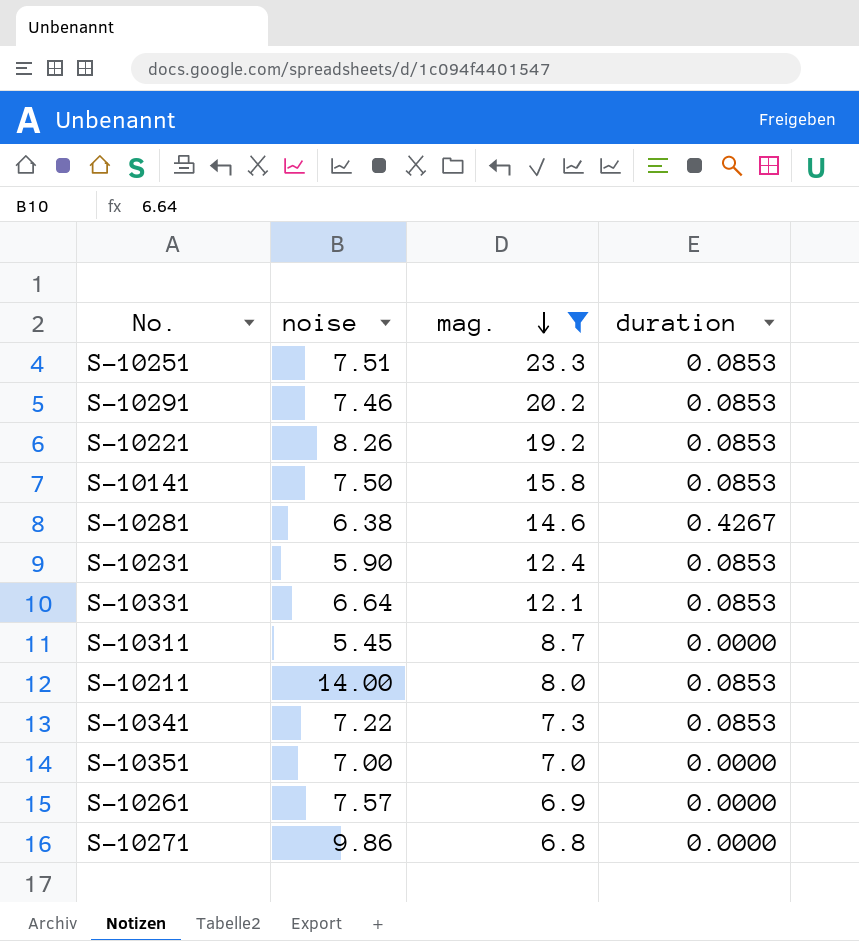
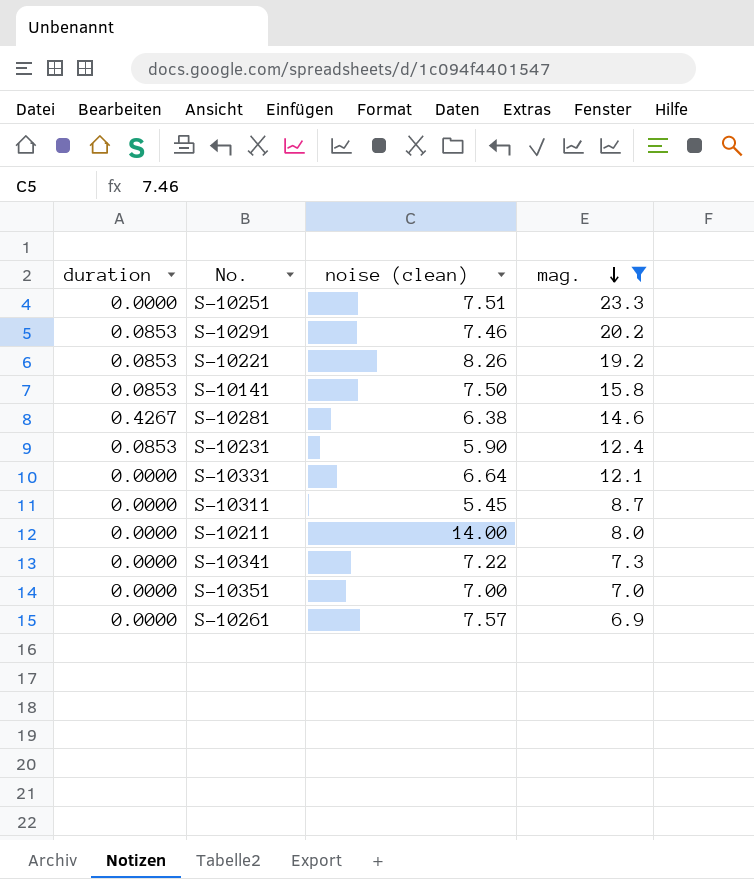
column duration | position: 4 -> 1
column name: noise -> noise (clean)
row S-10271: 9.86 | 6.8 | 0.0000 -> none
S-10251 | duration: 0.0853 -> 0.0000
S-10331 | duration: 0.0853 -> 0.0000
S-10211 | duration: 0.0853 -> 0.0000
S-10341 | duration: 0.0853 -> 0.0000

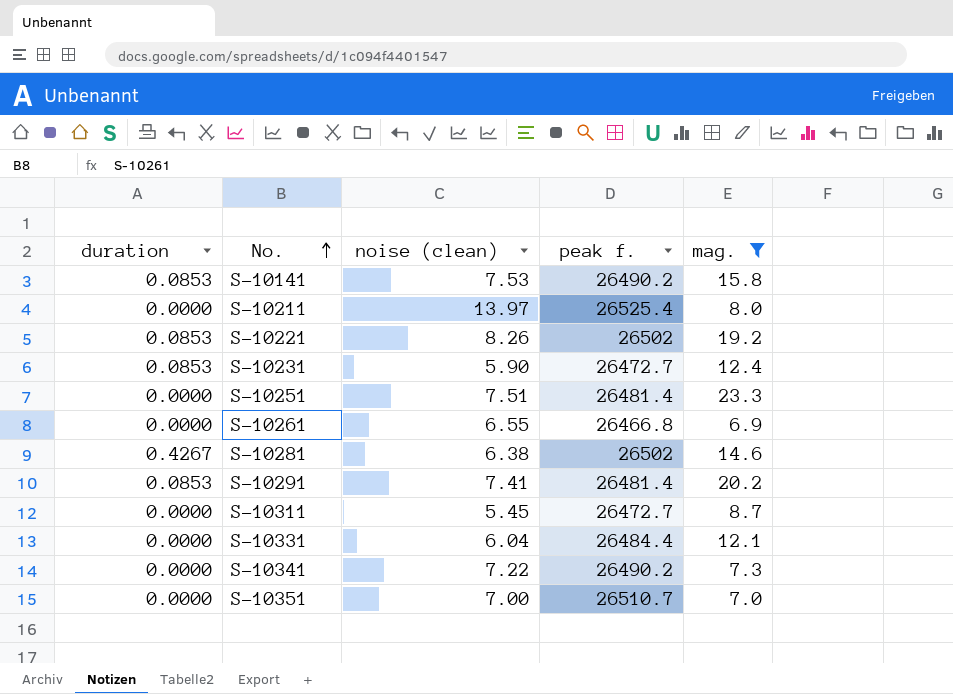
row order: mag. descending -> No. ascending
column peak f. | position: none -> 4
S-10141 | noise (clean): 7.50 -> 7.53
S-10211 | noise (clean): 14.00 -> 13.97
S-10261 | noise (clean): 7.57 -> 6.55
S-10291 | noise (clean): 7.46 -> 7.41
S-10331 | noise (clean): 6.64 -> 6.04

